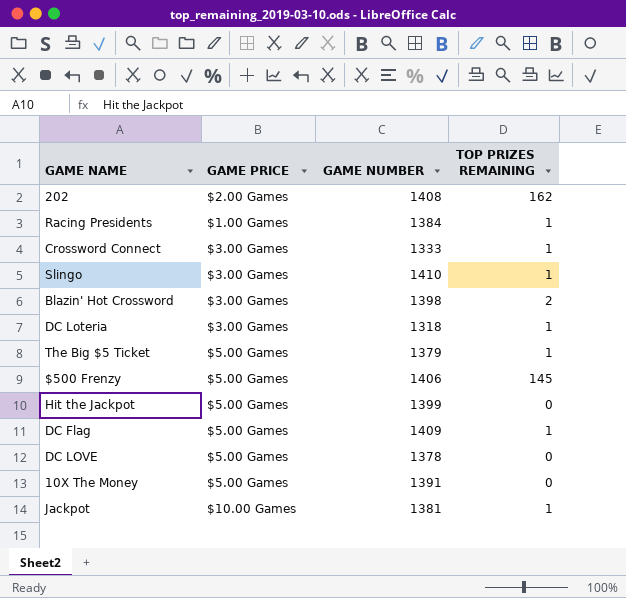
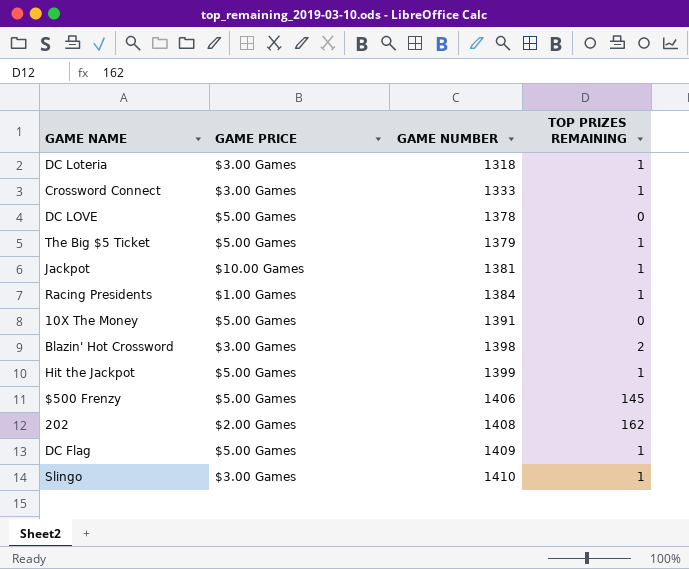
row order: none -> GAME NUMBER ascending
Hit the Jackpot | TOP PRIZES REMAINING: 0 -> 1

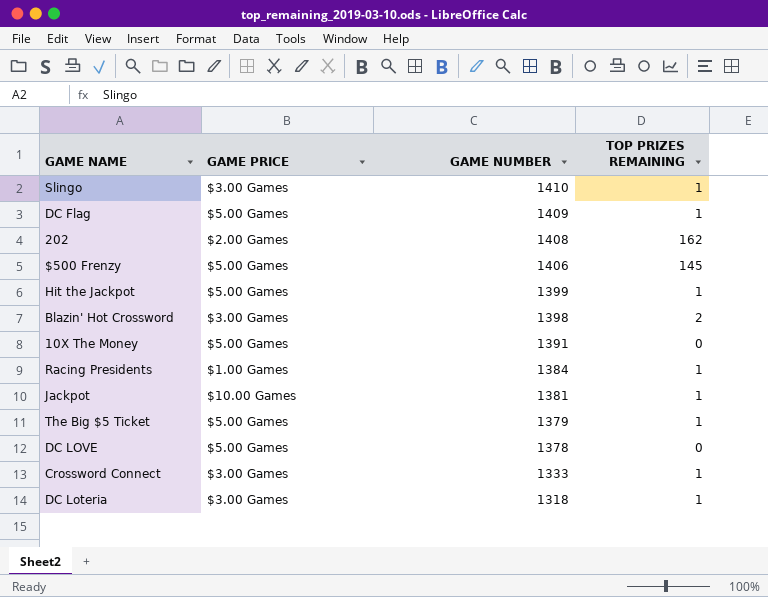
row order: GAME NUMBER ascending -> GAME NUMBER descending

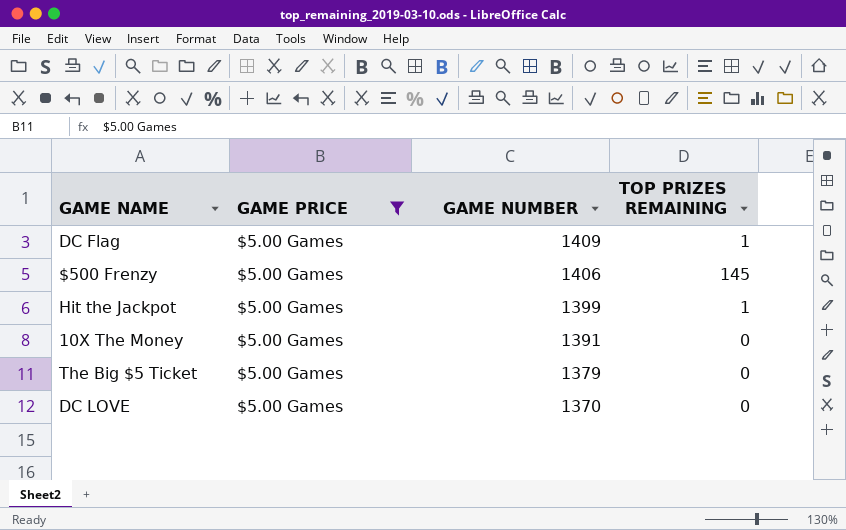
filter: none -> GAME PRICE = $5.00 Games
The Big $5 Ticket | TOP PRIZES REMAINING: 1 -> 0
DC LOVE | GAME NUMBER: 1378 -> 1370

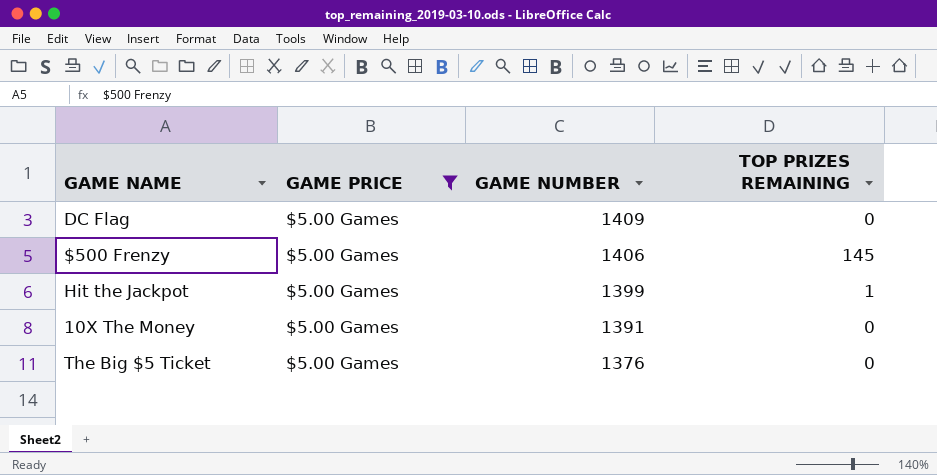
row DC LOVE: $5.00 Games | 1370 | 0 -> none
DC Flag | TOP PRIZES REMAINING: 1 -> 0
The Big $5 Ticket | GAME NUMBER: 1379 -> 1376

